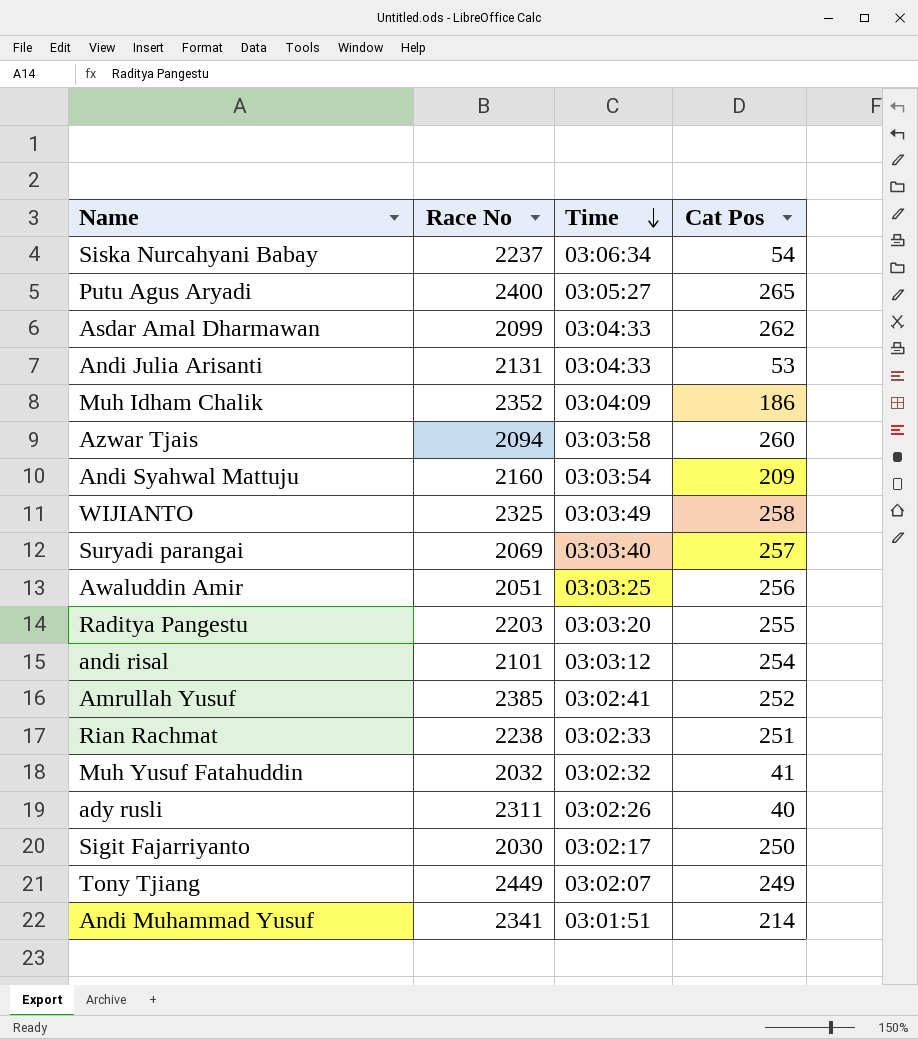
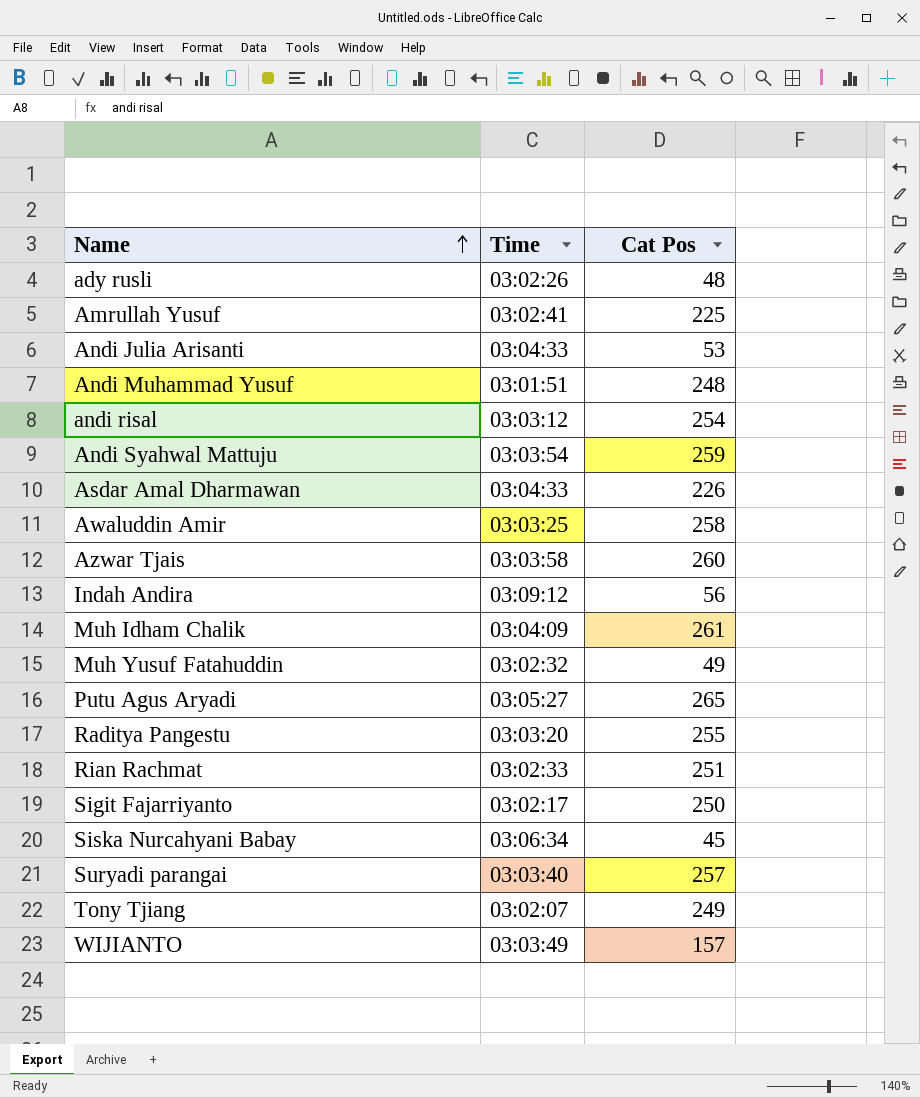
row order: Time descending -> Name ascending
column Race No | position: 2 -> none
ady rusli | Cat Pos: 40 -> 48
Amrullah Yusuf | Cat Pos: 252 -> 225
Andi Muhammad Yusuf | Cat Pos: 214 -> 248
Andi Syahwal Mattuju | Cat Pos: 209 -> 259
Asdar Amal Dharmawan | Cat Pos: 262 -> 226
Awaluddin Amir | Cat Pos: 256 -> 258
row Indah Andira: none -> 03:09:12 | 56
Muh Idham Chalik | Cat Pos: 186 -> 261
Muh Yusuf Fatahuddin | Cat Pos: 41 -> 49
Siska Nurcahyani Babay | Cat Pos: 54 -> 45
WIJIANTO | Cat Pos: 258 -> 157

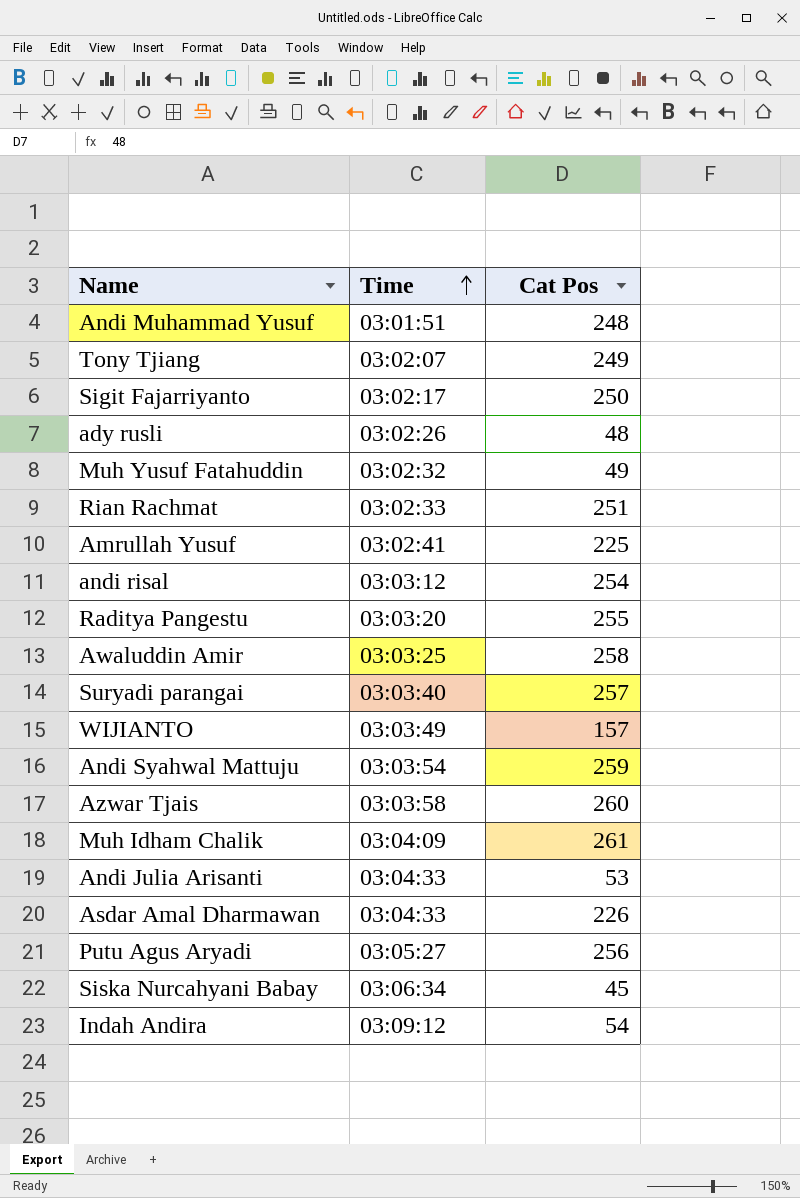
row order: Name ascending -> Time ascending
Putu Agus Aryadi | Cat Pos: 265 -> 256
Indah Andira | Cat Pos: 56 -> 54

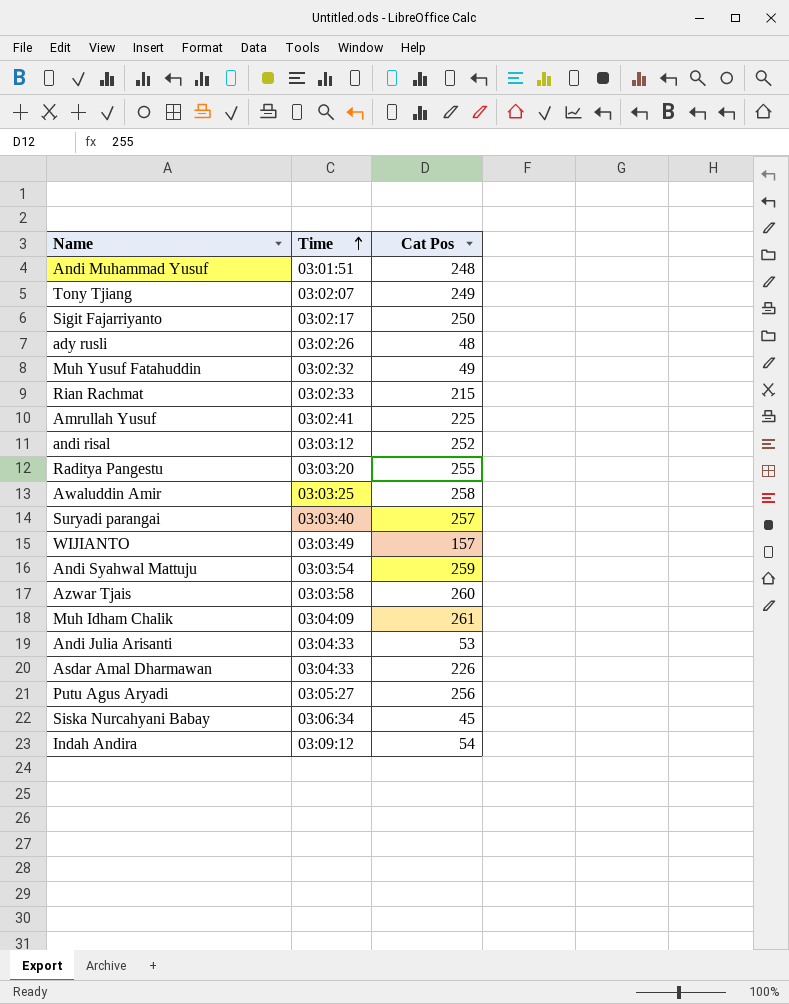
Rian Rachmat | Cat Pos: 251 -> 215
andi risal | Cat Pos: 254 -> 252

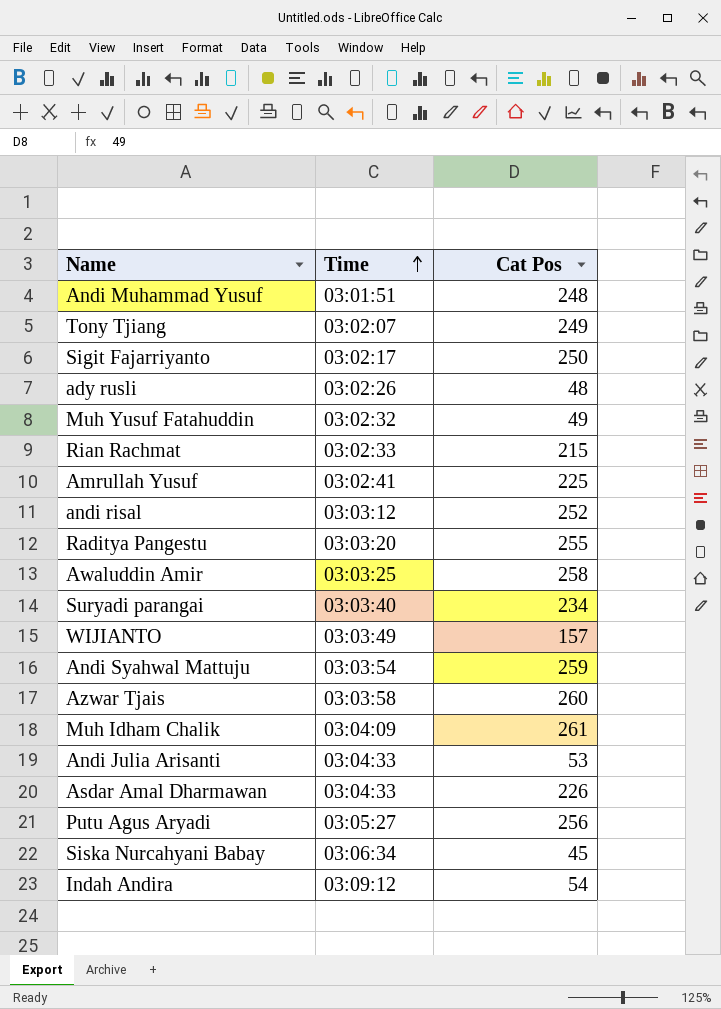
Suryadi parangai | Cat Pos: 257 -> 234

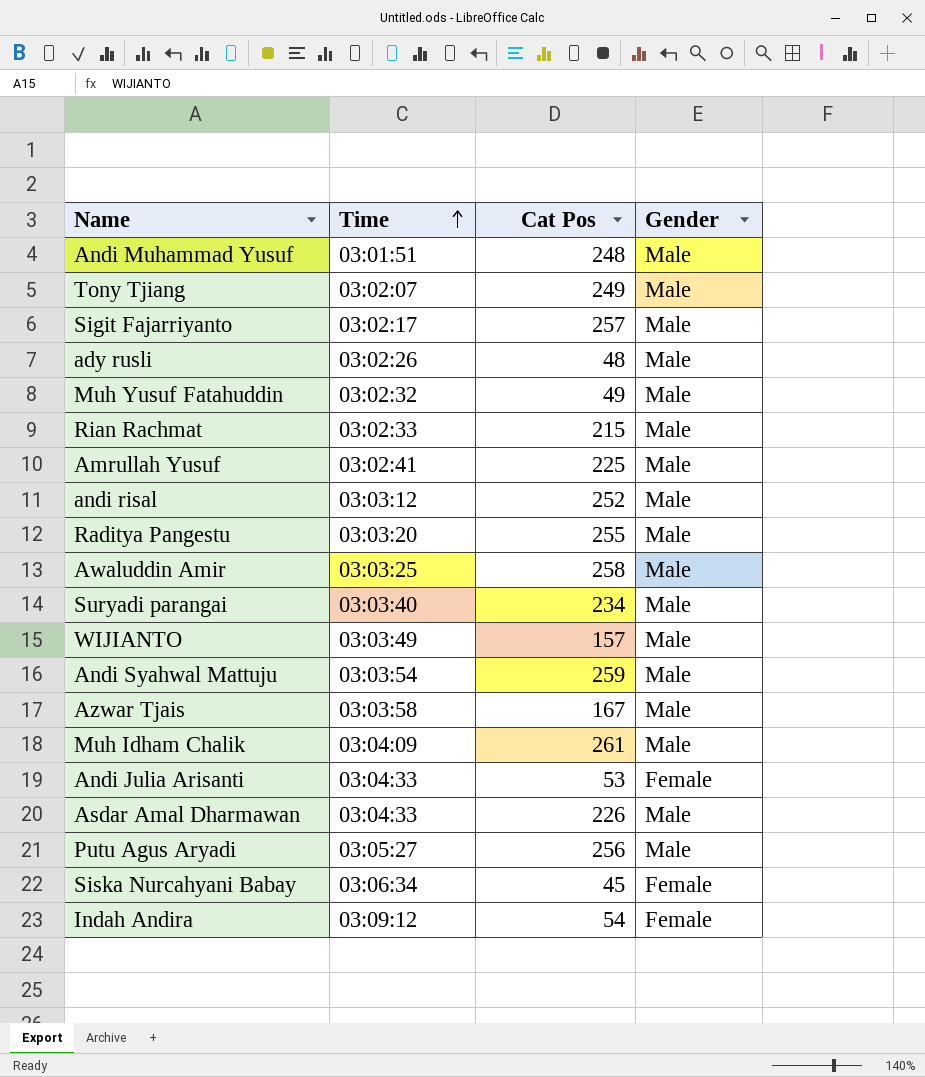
column Gender | position: none -> 4
Sigit Fajarriyanto | Cat Pos: 250 -> 257
Azwar Tjais | Cat Pos: 260 -> 167

